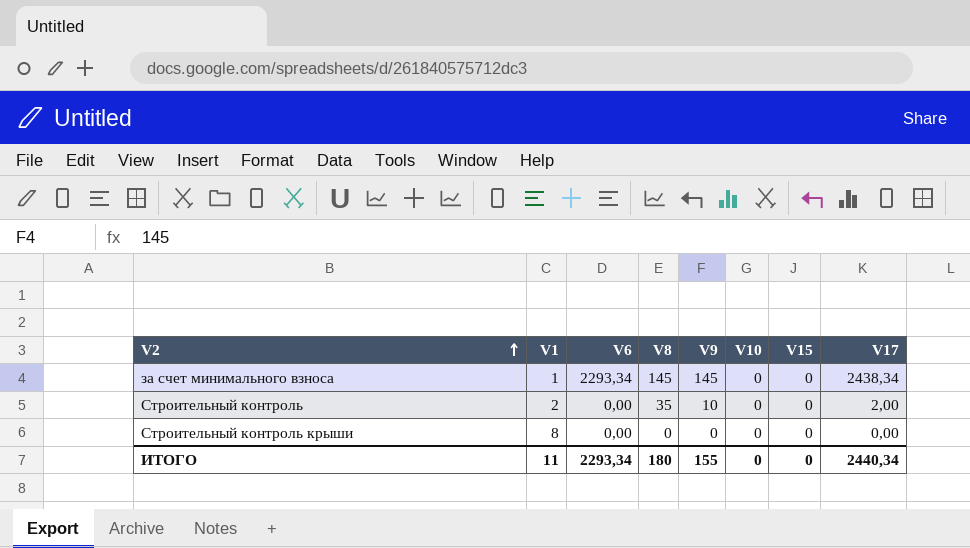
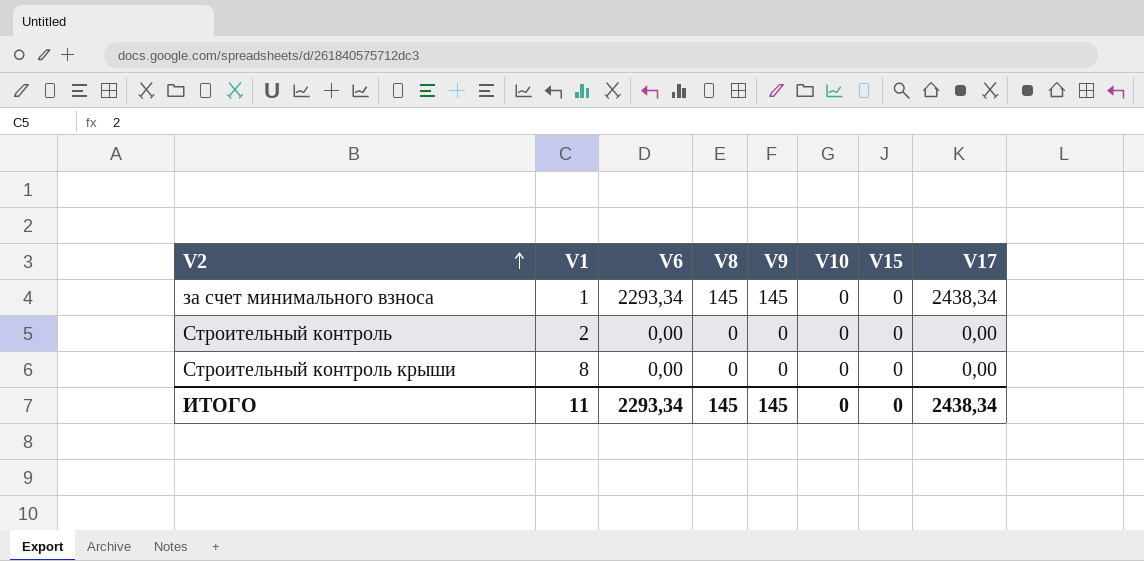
Строительный контроль | V8: 35 -> 0
Строительный контроль | V9: 10 -> 0
Строительный контроль | V17: 2,00 -> 0,00
ИТОГО | V8: 180 -> 145
ИТОГО | V9: 155 -> 145
ИТОГО | V17: 2440,34 -> 2438,34

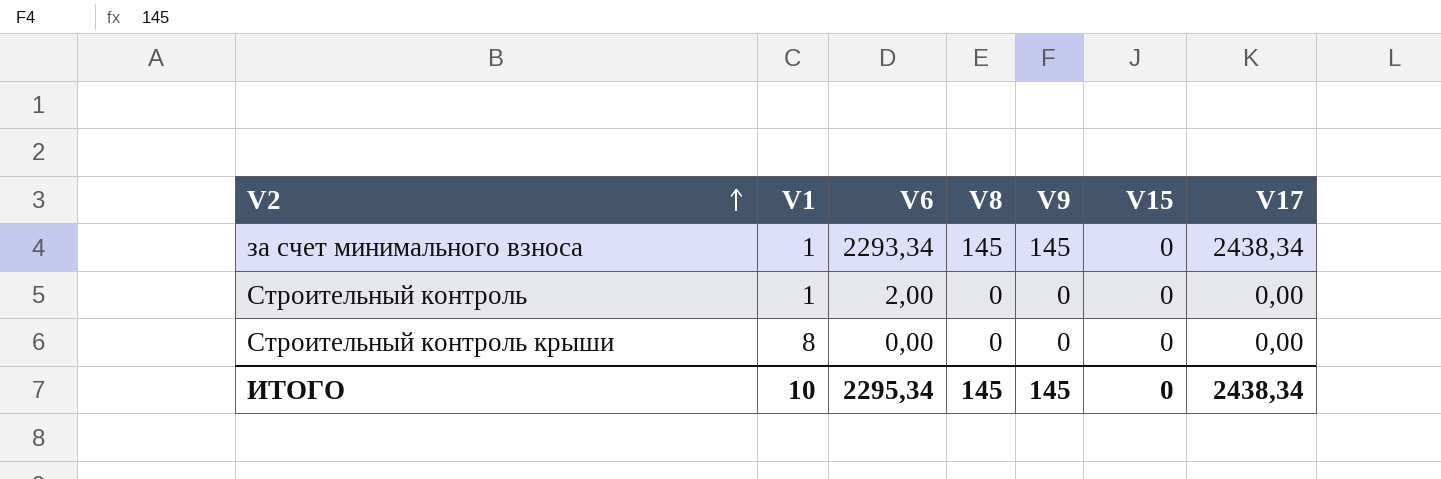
column V10 | position: 6 -> none
Строительный контроль | V1: 2 -> 1
Строительный контроль | V6: 0,00 -> 2,00
ИТОГО | V1: 11 -> 10
ИТОГО | V6: 2293,34 -> 2295,34

